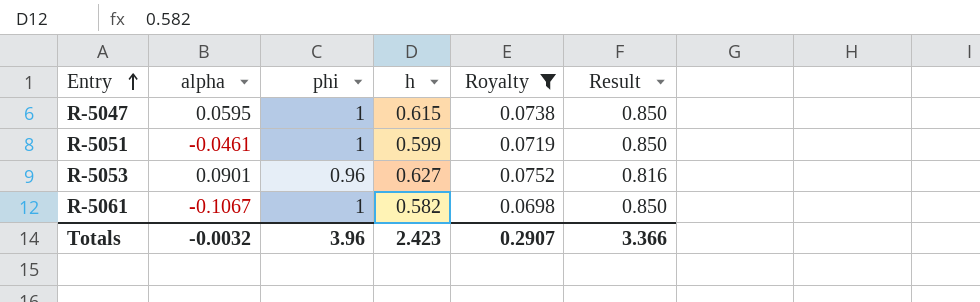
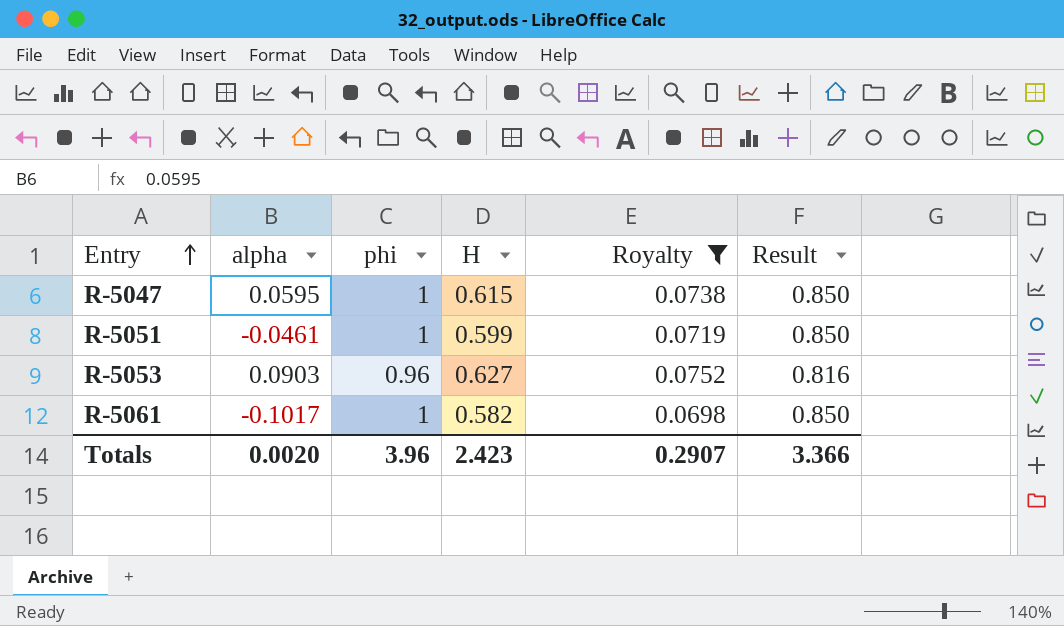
column name: h -> H
R-5053 | alpha: 0.0901 -> 0.0903
R-5061 | alpha: -0.1067 -> -0.1017
Totals | alpha: -0.0032 -> 0.0020

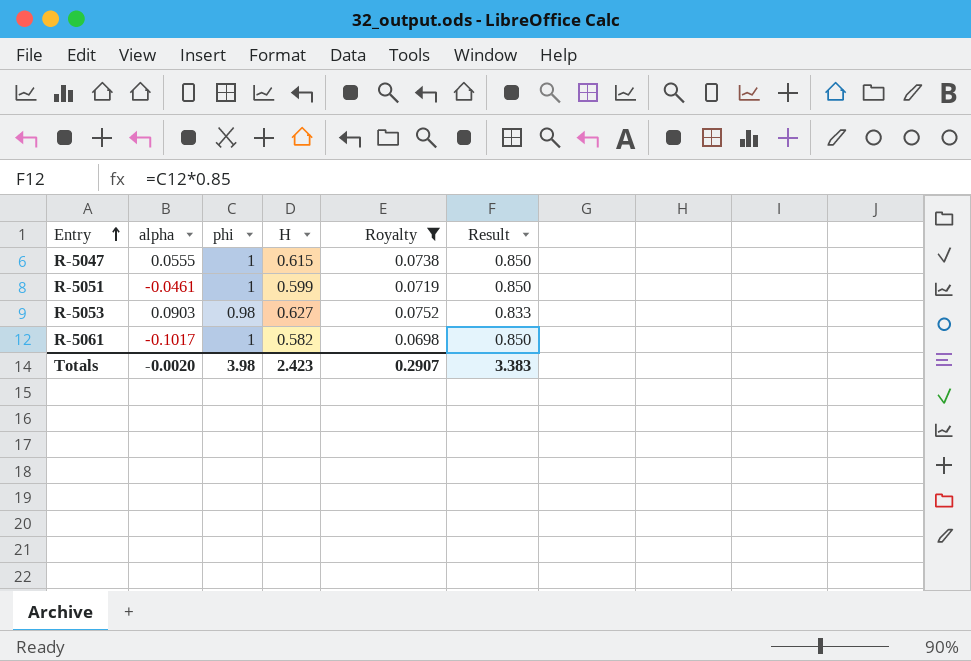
R-5047 | alpha: 0.0595 -> 0.0555
R-5053 | phi: 0.96 -> 0.98
R-5053 | Result: 0.816 -> 0.833
Totals | alpha: 0.0020 -> -0.0020
Totals | phi: 3.96 -> 3.98
Totals | Result: 3.366 -> 3.383

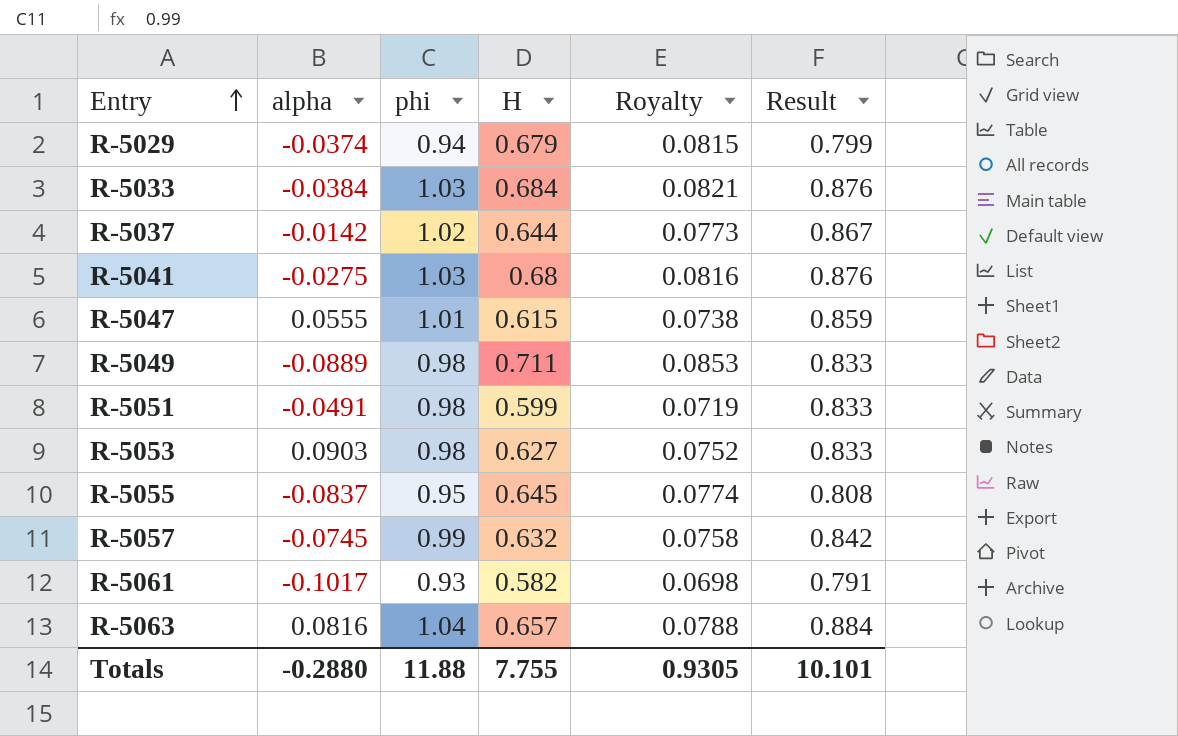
filter: Royalty <= 0.0752 -> none
R-5047 | phi: 1 -> 1.01
R-5047 | Result: 0.850 -> 0.859
R-5051 | alpha: -0.0461 -> -0.0491
R-5051 | phi: 1 -> 0.98
R-5051 | Result: 0.850 -> 0.833
R-5061 | phi: 1 -> 0.93
R-5061 | Result: 0.850 -> 0.791
Totals | alpha: -0.0020 -> -0.2880
Totals | phi: 3.98 -> 11.88
Totals | H: 2.423 -> 7.755
Totals | Royalty: 0.2907 -> 0.9305
Totals | Result: 3.383 -> 10.101

